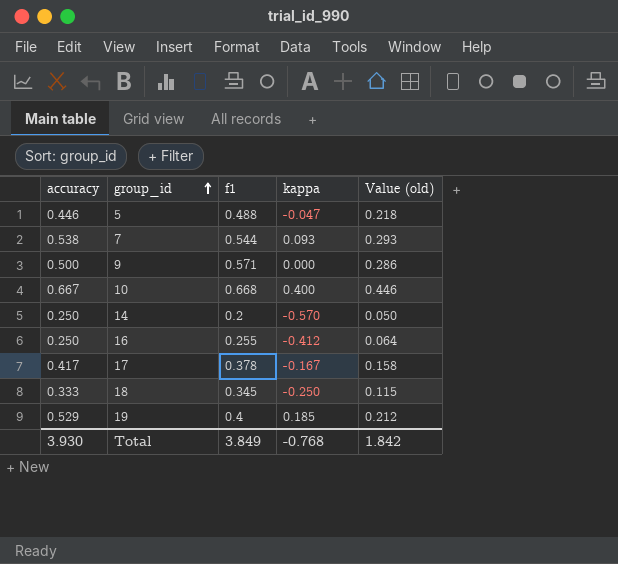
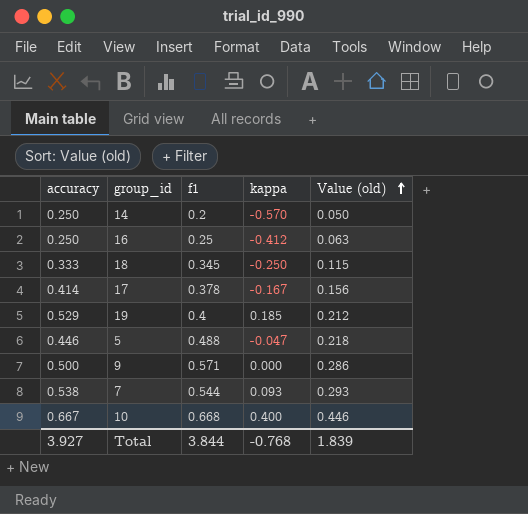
row order: group_id ascending -> Value (old) ascending
16 | f1: 0.255 -> 0.25
16 | Value (old): 0.064 -> 0.063
17 | accuracy: 0.417 -> 0.414
17 | Value (old): 0.158 -> 0.156
Total | accuracy: 3.930 -> 3.927
Total | f1: 3.849 -> 3.844
Total | Value (old): 1.842 -> 1.839

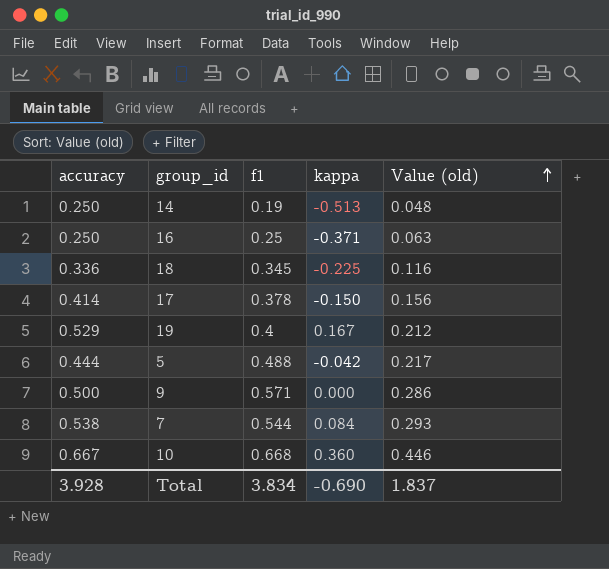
14 | f1: 0.2 -> 0.19
14 | kappa: -0.570 -> -0.513
14 | Value (old): 0.050 -> 0.048
16 | kappa: -0.412 -> -0.371
18 | accuracy: 0.333 -> 0.336
18 | kappa: -0.250 -> -0.225
18 | Value (old): 0.115 -> 0.116
17 | kappa: -0.167 -> -0.150
19 | kappa: 0.185 -> 0.167
5 | accuracy: 0.446 -> 0.444
5 | kappa: -0.047 -> -0.042
5 | Value (old): 0.218 -> 0.217
7 | kappa: 0.093 -> 0.084
10 | kappa: 0.400 -> 0.360
Total | accuracy: 3.927 -> 3.928
Total | f1: 3.844 -> 3.834
Total | kappa: -0.768 -> -0.690
Total | Value (old): 1.839 -> 1.837

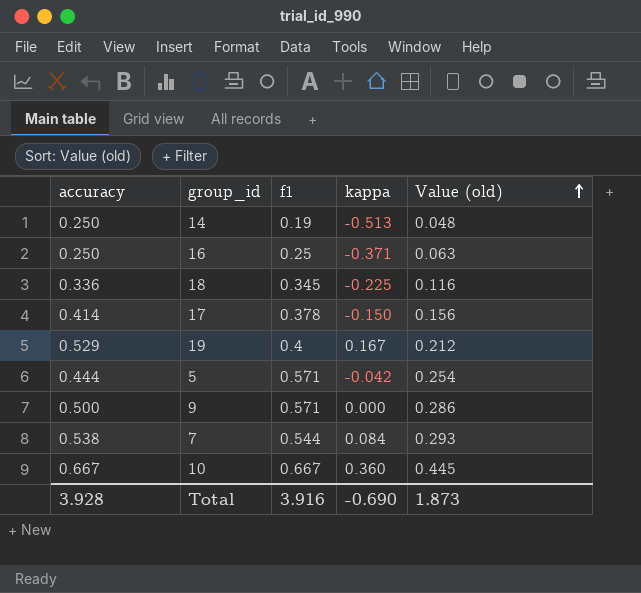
5 | f1: 0.488 -> 0.571
5 | Value (old): 0.217 -> 0.254
10 | f1: 0.668 -> 0.667
10 | Value (old): 0.446 -> 0.445
Total | f1: 3.834 -> 3.916
Total | Value (old): 1.837 -> 1.873

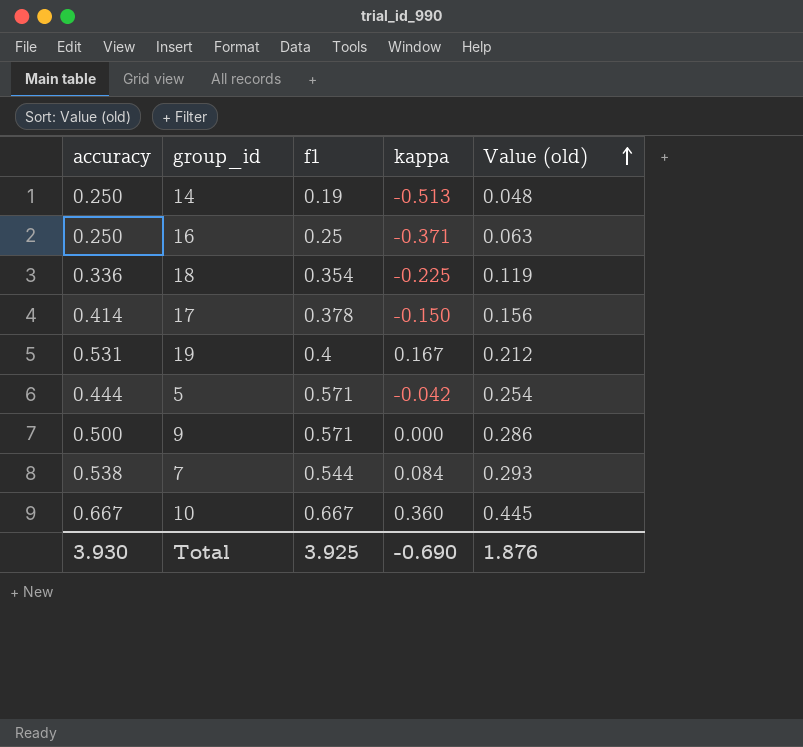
18 | f1: 0.345 -> 0.354
18 | Value (old): 0.116 -> 0.119
19 | accuracy: 0.529 -> 0.531
Total | accuracy: 3.928 -> 3.930
Total | f1: 3.916 -> 3.925
Total | Value (old): 1.873 -> 1.876

